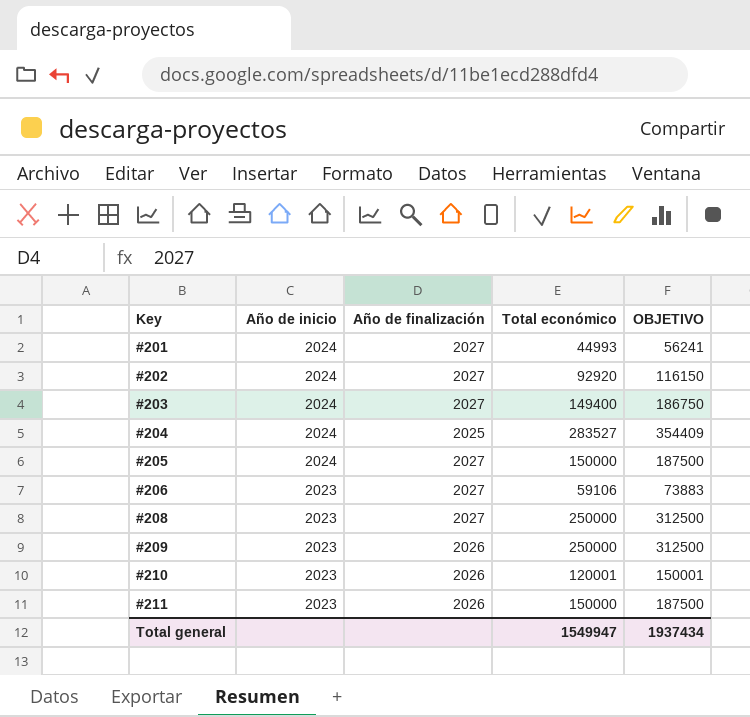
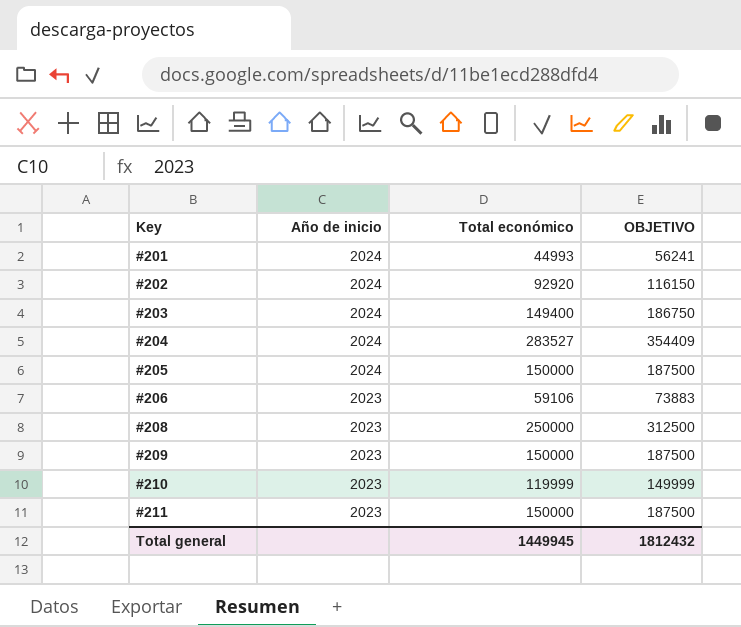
column Año de finalización | position: 3 -> none
#209 | Total económico: 250000 -> 150000
#209 | OBJETIVO: 312500 -> 187500
#210 | Total económico: 120001 -> 119999
#210 | OBJETIVO: 150001 -> 149999
Total general | Total económico: 1549947 -> 1449945
Total general | OBJETIVO: 1937434 -> 1812432

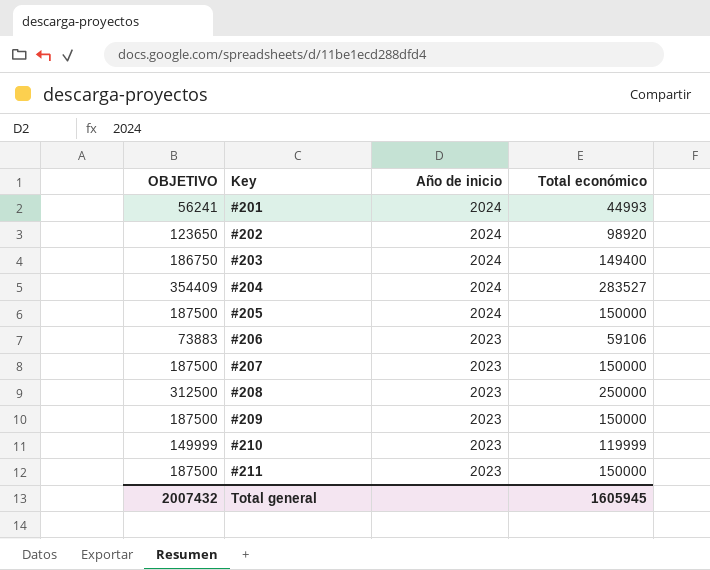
column OBJETIVO | position: 4 -> 1
#202 | OBJETIVO: 116150 -> 123650
#202 | Total económico: 92920 -> 98920
row #207: none -> 187500 | 2023 | 150000
Total general | OBJETIVO: 1812432 -> 2007432
Total general | Total económico: 1449945 -> 1605945

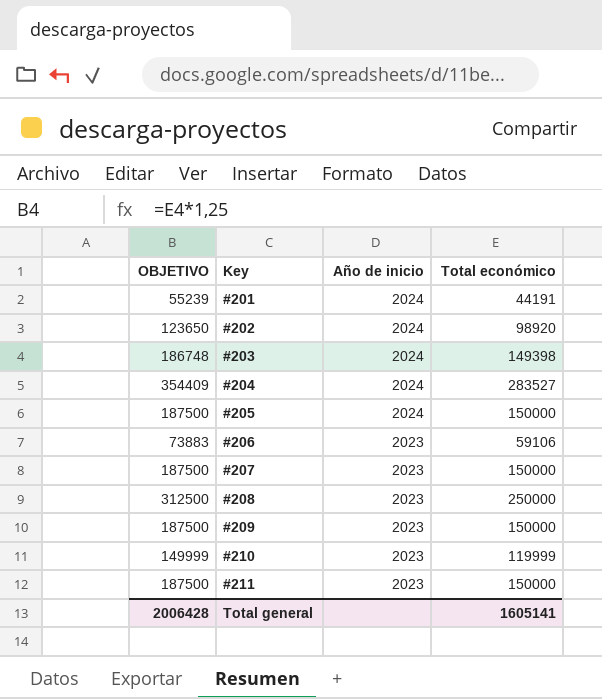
#201 | OBJETIVO: 56241 -> 55239
#201 | Total económico: 44993 -> 44191
#203 | OBJETIVO: 186750 -> 186748
#203 | Total económico: 149400 -> 149398
Total general | OBJETIVO: 2007432 -> 2006428
Total general | Total económico: 1605945 -> 1605141

